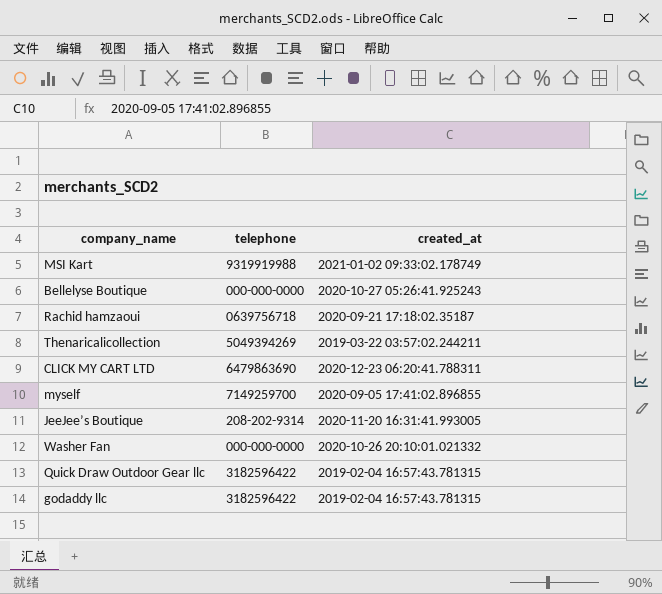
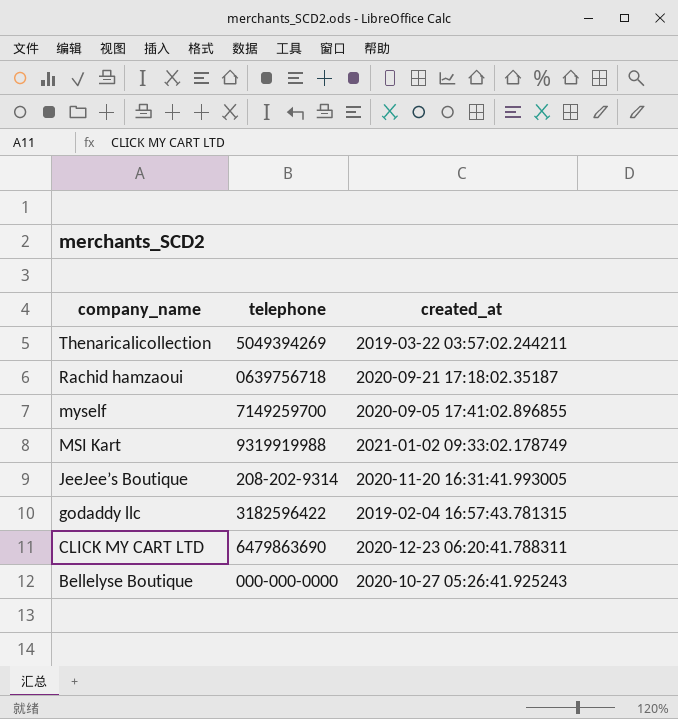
row order: none -> company_name descending
row Washer Fan: 000-000-0000 | 2020-10-26 20:10:01.021332 -> none
row Quick Draw Outdoor Gear llc: 3182596422 | 2019-02-04 16:57:43.781315 -> none

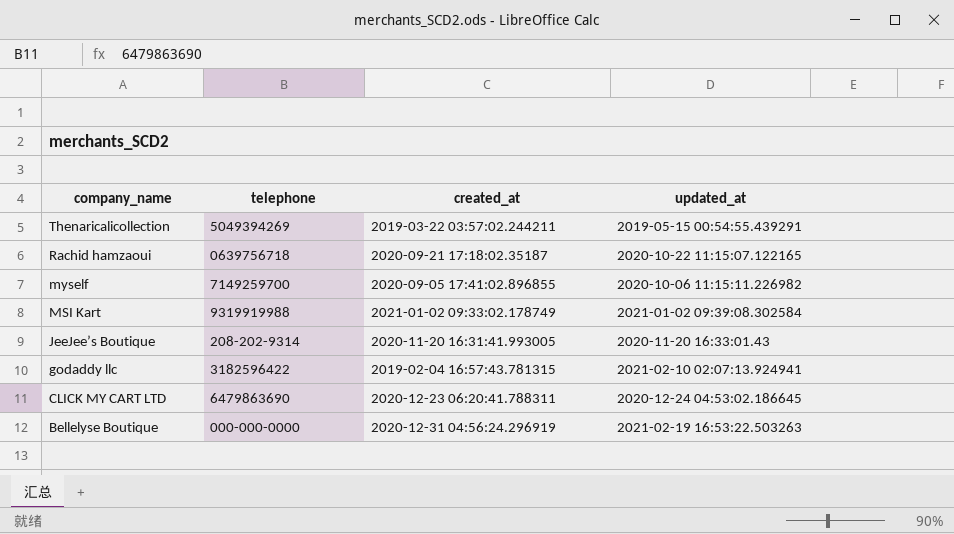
column updated_at | position: none -> 4
Bellelyse Boutique | created_at: 2020-10-27 05:26:41.925243 -> 2020-12-31 04:56:24.296919

